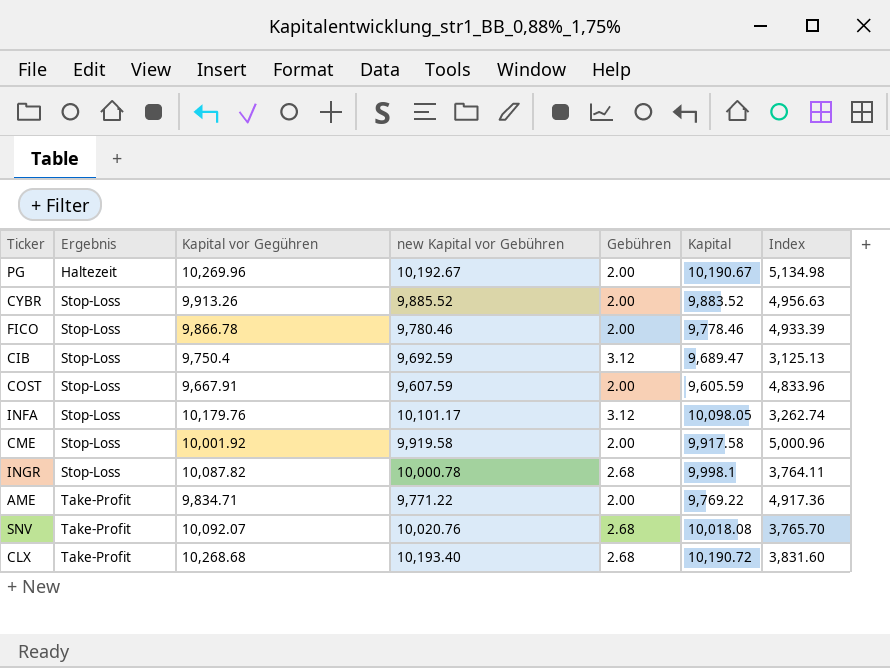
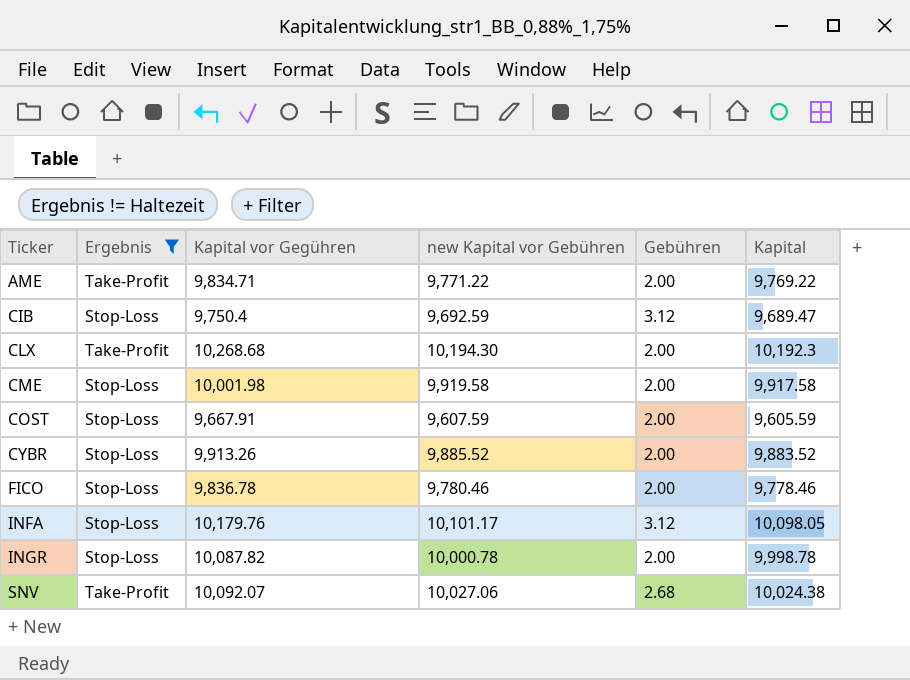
filter: none -> Ergebnis != Haltezeit
row order: Ergebnis ascending -> Ticker ascending
column Index | formula: [Kapital vor Gegühren] / [Gebühren] -> none
CLX | new Kapital vor Gebühren: 10,193.40 -> 10,194.30
CLX | Gebühren: 2.68 -> 2.00
CLX | Kapital: 10,190.72 -> 10,192.3
CME | Kapital vor Gegühren: 10,001.92 -> 10,001.98
FICO | Kapital vor Gegühren: 9,866.78 -> 9,836.78
INGR | Gebühren: 2.68 -> 2.00
INGR | Kapital: 9,998.1 -> 9,998.78
SNV | new Kapital vor Gebühren: 10,020.76 -> 10,027.06
SNV | Kapital: 10,018.08 -> 10,024.38

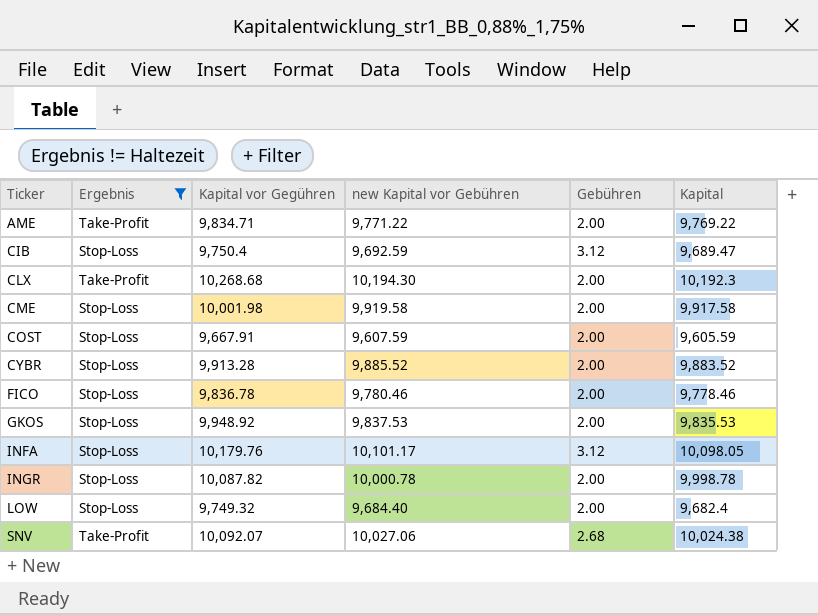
CYBR | Kapital vor Gegühren: 9,913.26 -> 9,913.28
row GKOS: none -> Stop-Loss | 9,948.92 | 9,837.53 | 2.00 | 9,835.53
row LOW: none -> Stop-Loss | 9,749.32 | 9,684.40 | 2.00 | 9,682.4

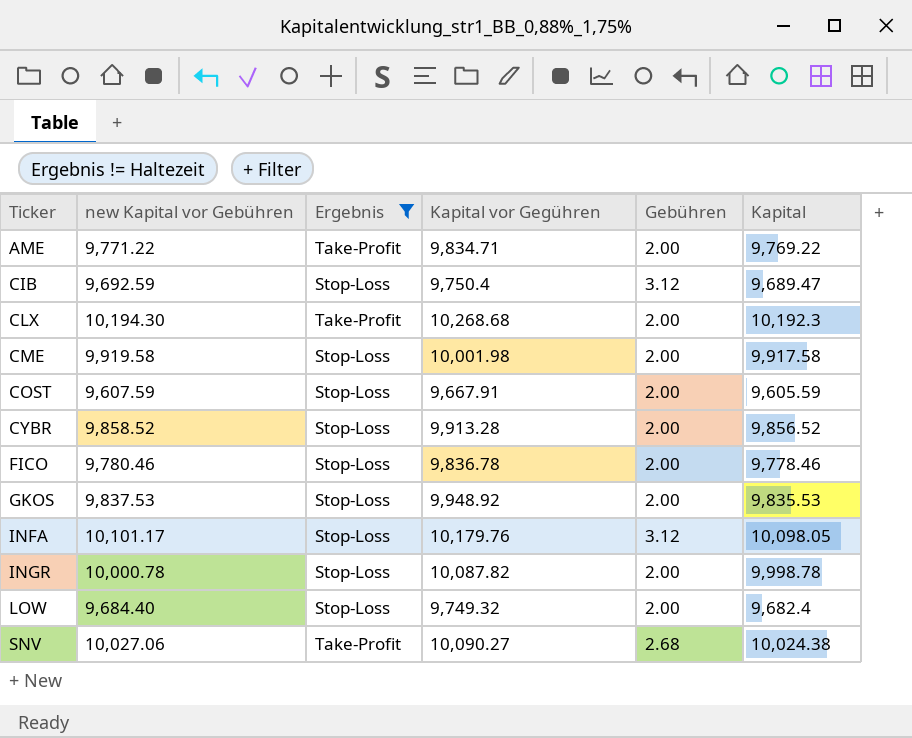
column new Kapital vor Gebühren | position: 4 -> 2
CYBR | new Kapital vor Gebühren: 9,885.52 -> 9,858.52
CYBR | Kapital: 9,883.52 -> 9,856.52
SNV | Kapital vor Gegühren: 10,092.07 -> 10,090.27

